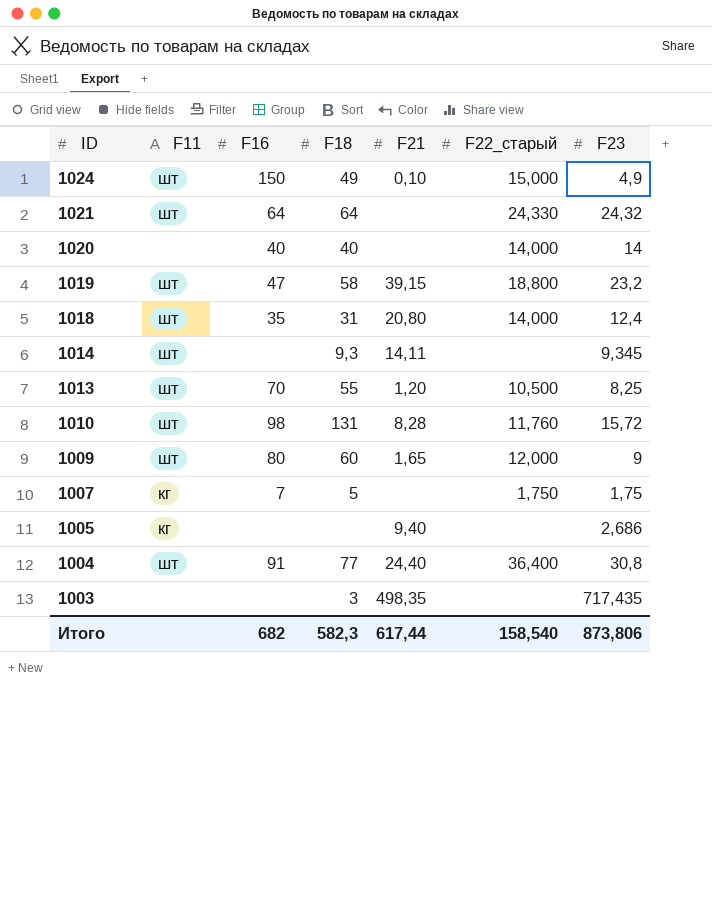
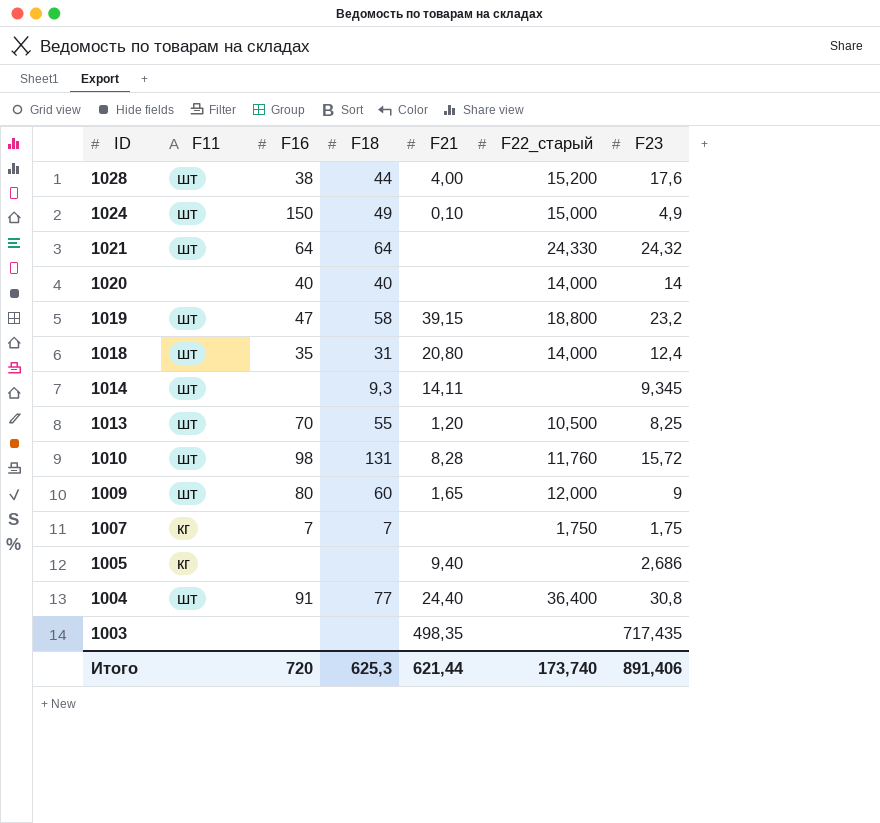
row 1028: none -> шт | 38 | 44 | 4,00 | 15,200 | 17,6
1007 | F18: 5 -> 7
1003 | F18: 3 -> none
Итого | F16: 682 -> 720
Итого | F18: 582,3 -> 625,3
Итого | F21: 617,44 -> 621,44
Итого | F22_старый: 158,540 -> 173,740
Итого | F23: 873,806 -> 891,406

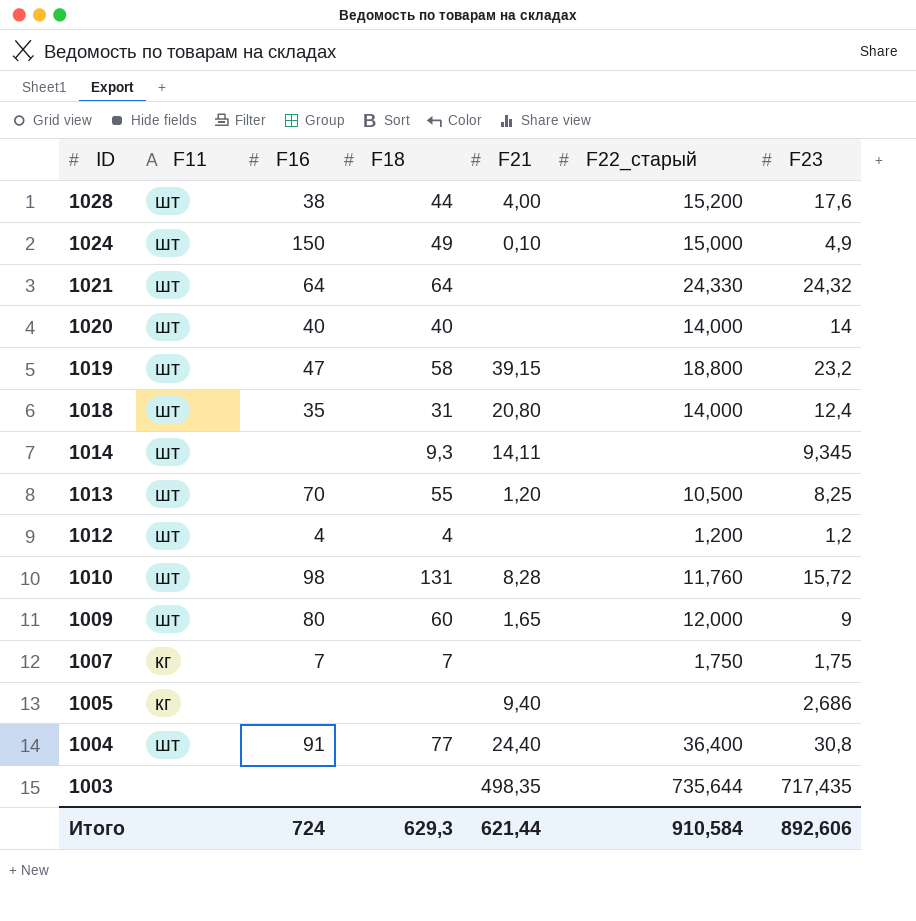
1020 | F11: none -> шт
row 1012: none -> шт | 4 | 4 | none | 1,200 | 1,2
1003 | F22_старый: none -> 735,644
Итого | F16: 720 -> 724
Итого | F18: 625,3 -> 629,3
Итого | F22_старый: 173,740 -> 910,584
Итого | F23: 891,406 -> 892,606

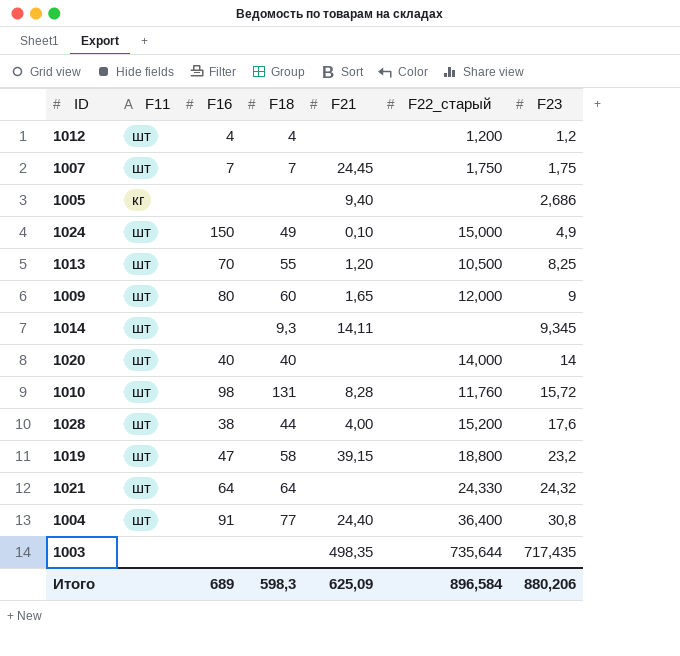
row order: ID descending -> F23 ascending
row 1018: шт | 35 | 31 | 20,80 | 14,000 | 12,4 -> none
1007 | F11: кг -> шт
1007 | F21: none -> 24,45
Итого | F16: 724 -> 689
Итого | F18: 629,3 -> 598,3
Итого | F21: 621,44 -> 625,09
Итого | F22_старый: 910,584 -> 896,584
Итого | F23: 892,606 -> 880,206

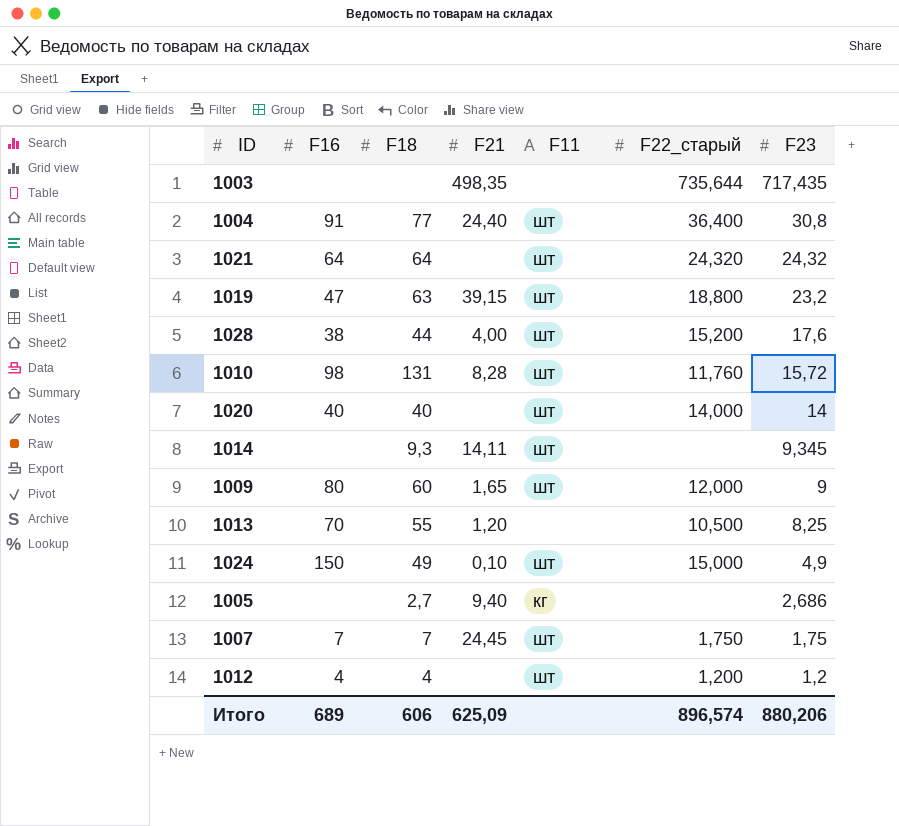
row order: F23 ascending -> F23 descending
column F11 | position: 2 -> 5
1021 | F22_старый: 24,330 -> 24,320
1019 | F18: 58 -> 63
1013 | F11: шт -> none
1005 | F18: none -> 2,7
Итого | F18: 598,3 -> 606
Итого | F22_старый: 896,584 -> 896,574

